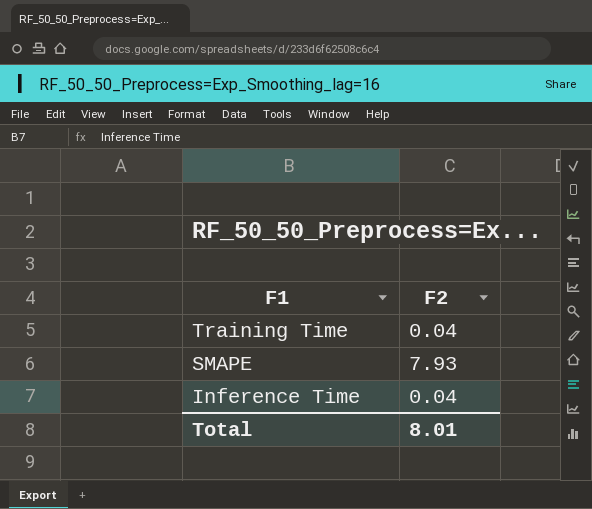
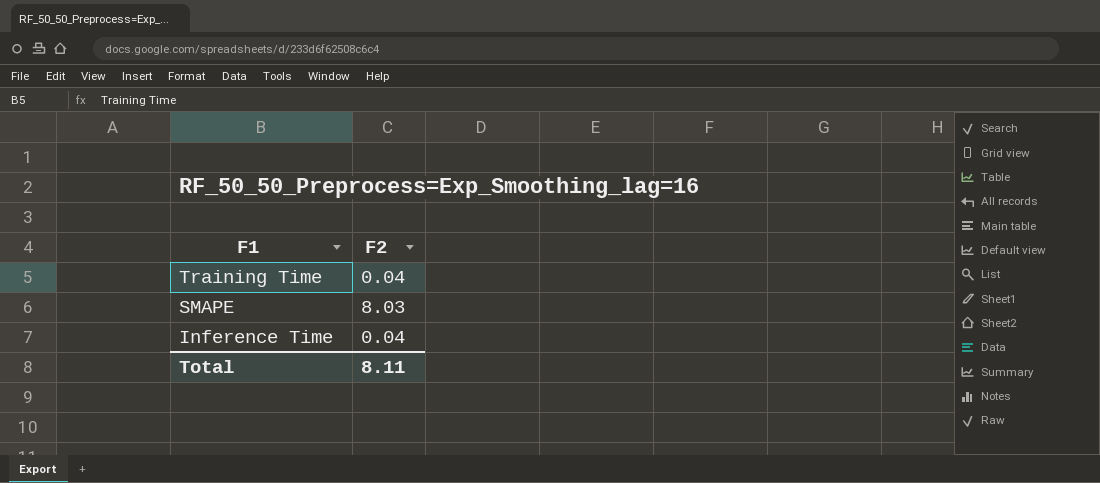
SMAPE | F2: 7.93 -> 8.03
Total | F2: 8.01 -> 8.11

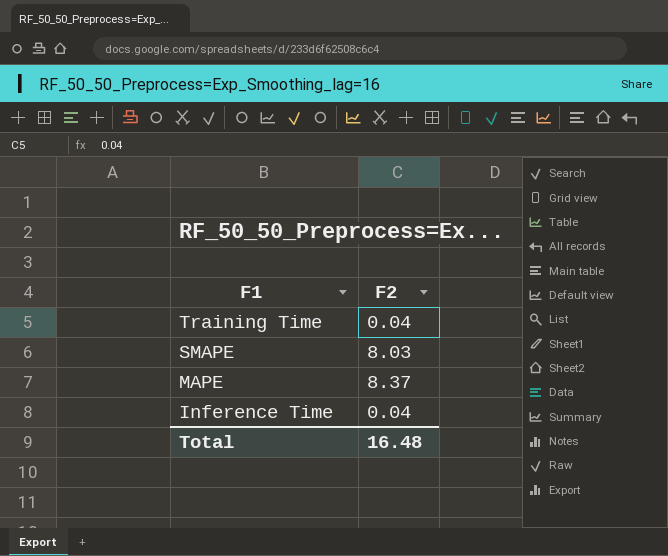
row MAPE: none -> 8.37
Total | F2: 8.11 -> 16.48

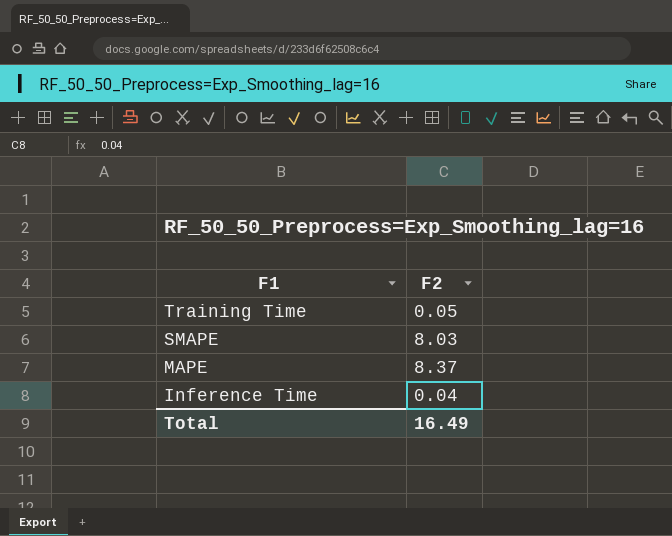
Training Time | F2: 0.04 -> 0.05
Total | F2: 16.48 -> 16.49

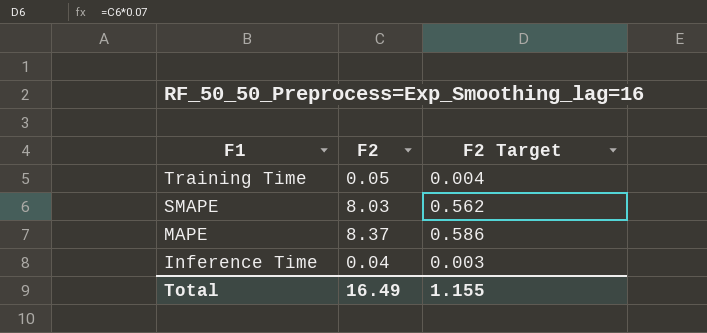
column F2 Target | formula: none -> [F2] * 0.07

